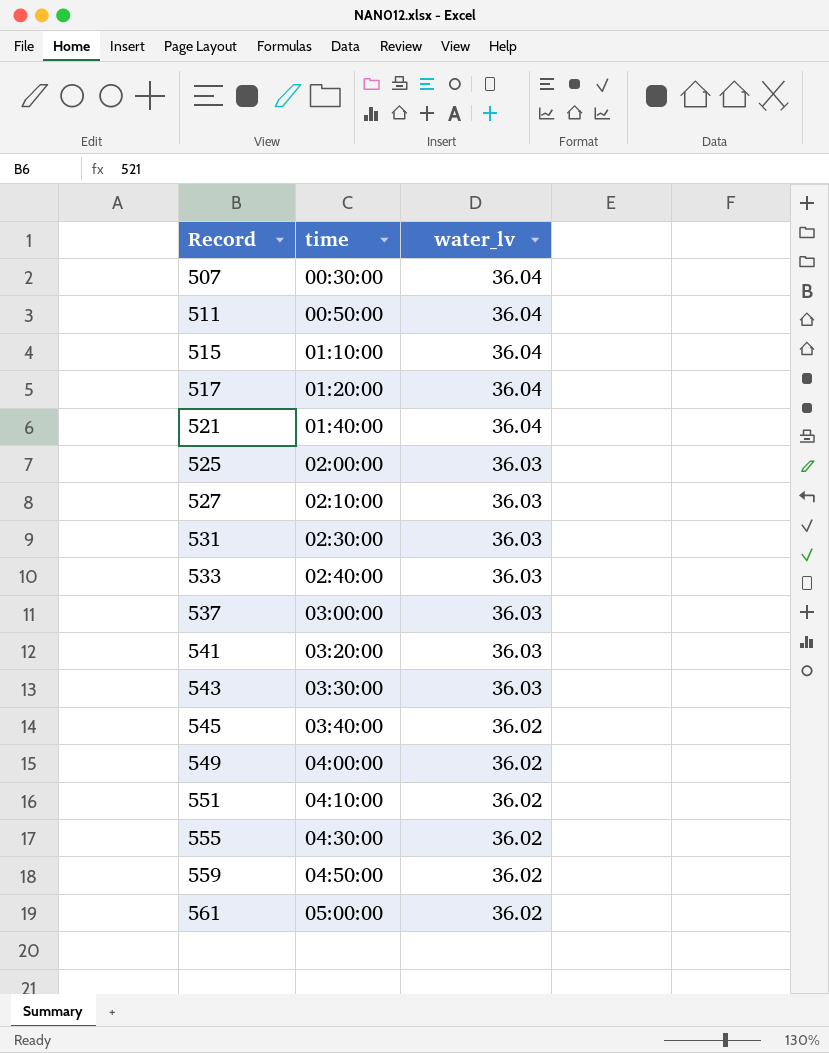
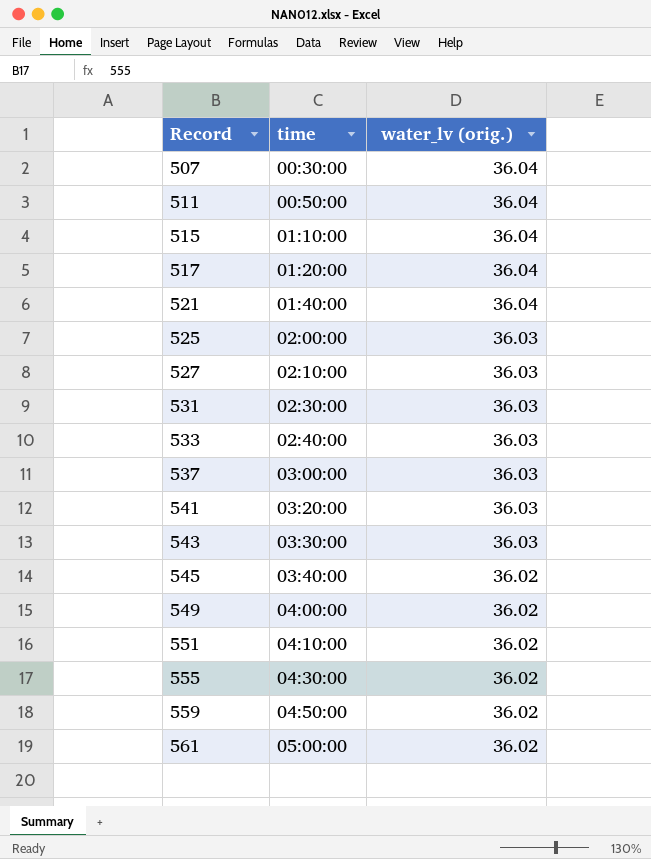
column name: water_lv -> water_lv (orig.)

